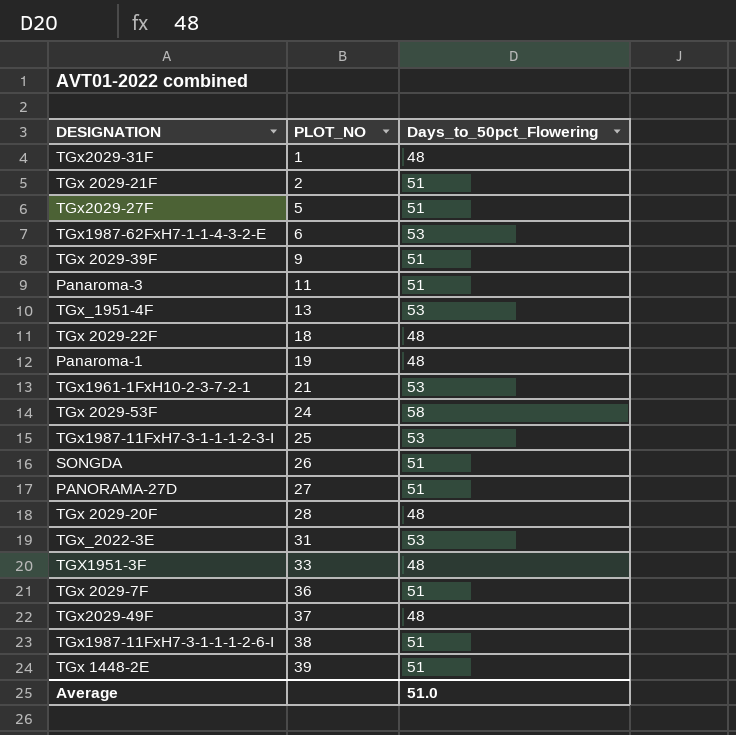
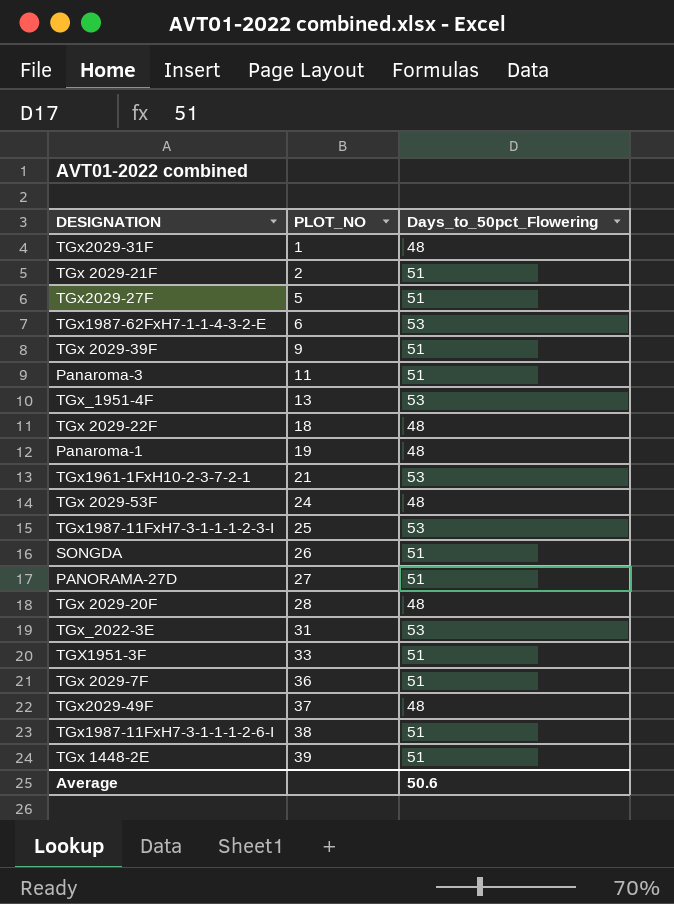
TGx 2029-53F | Days_to_50pct_Flowering: 58 -> 48
TGX1951-3F | Days_to_50pct_Flowering: 48 -> 51
Average | Days_to_50pct_Flowering: 51.0 -> 50.6

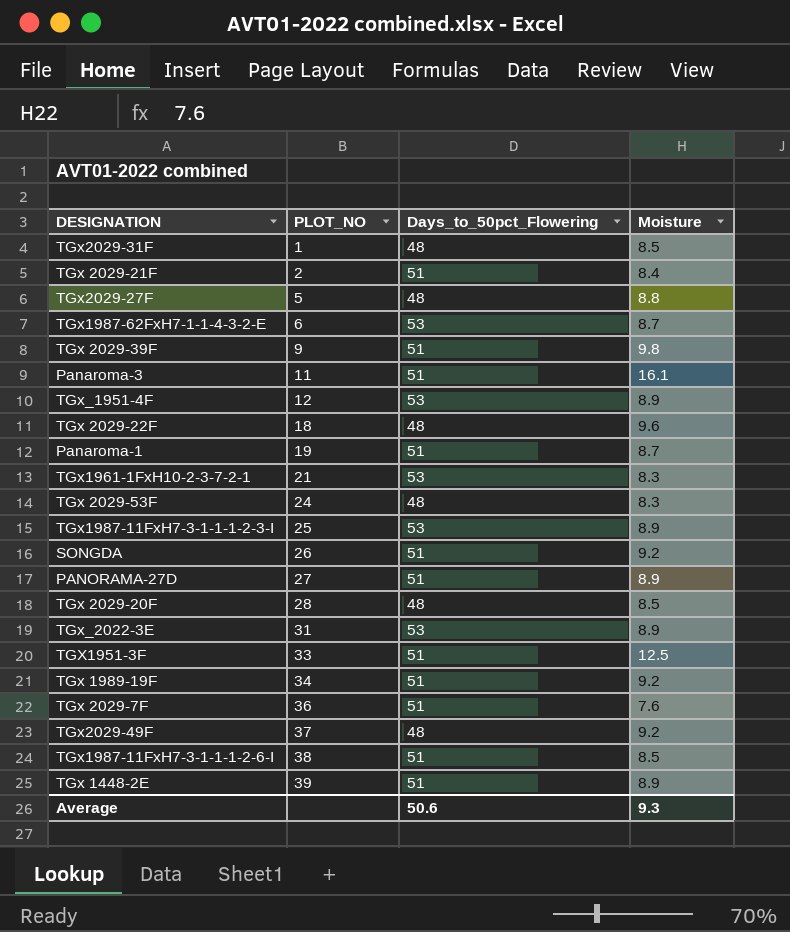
column Moisture | position: none -> 4
TGx2029-27F | Days_to_50pct_Flowering: 51 -> 48
TGx_1951-4F | PLOT_NO: 13 -> 12
Panaroma-1 | Days_to_50pct_Flowering: 48 -> 51
row TGx 1989-19F: none -> 34 | 51 | 9.2

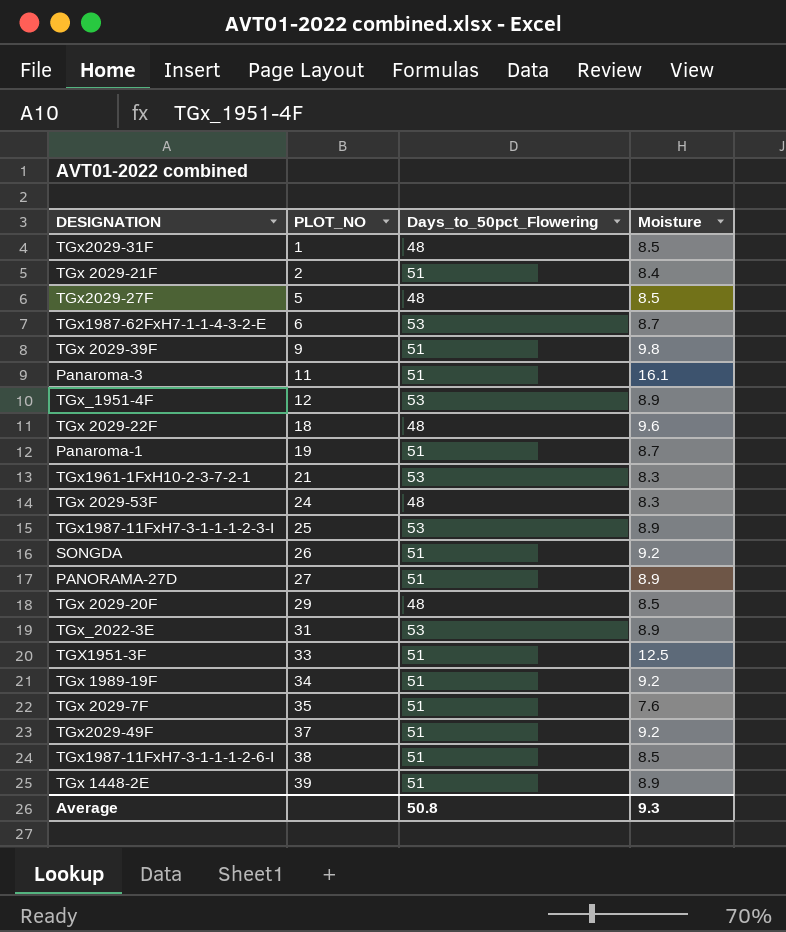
TGx2029-27F | Moisture: 8.8 -> 8.5
TGx 2029-20F | PLOT_NO: 28 -> 29
TGx 2029-7F | PLOT_NO: 36 -> 35
TGx2029-49F | Days_to_50pct_Flowering: 48 -> 51
Average | Days_to_50pct_Flowering: 50.6 -> 50.8

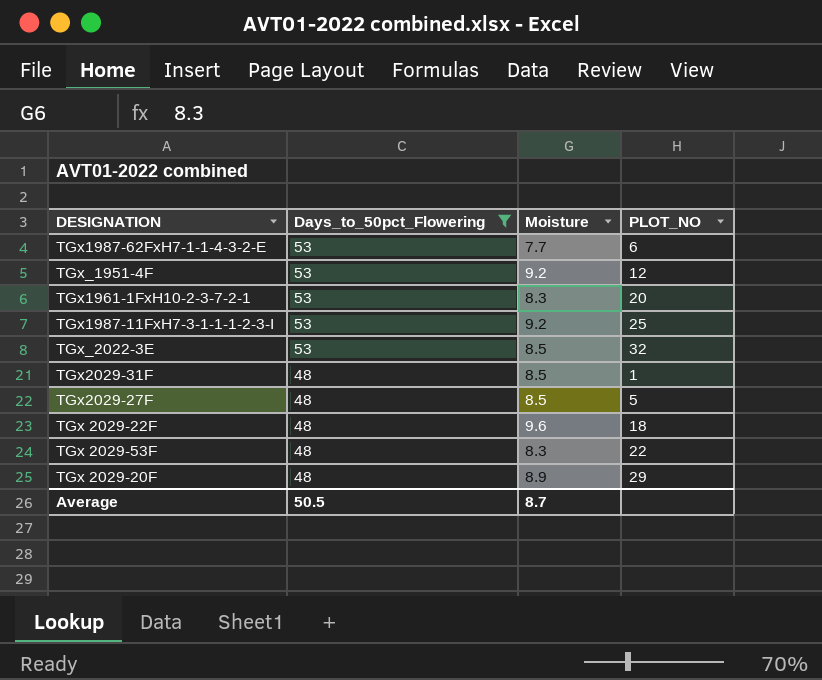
filter: none -> Days_to_50pct_Flowering != 51
row order: PLOT_NO ascending -> Days_to_50pct_Flowering descending
column PLOT_NO | position: 2 -> 4
TGx1987-62FxH7-1-1-4-3-2-E | Moisture: 8.7 -> 7.7
TGx_1951-4F | Moisture: 8.9 -> 9.2
TGx1961-1FxH10-2-3-7-2-1 | PLOT_NO: 21 -> 20
TGx1987-11FxH7-3-1-1-1-2-3-I | Moisture: 8.9 -> 9.2
TGx_2022-3E | Moisture: 8.9 -> 8.5
TGx_2022-3E | PLOT_NO: 31 -> 32
TGx 2029-53F | PLOT_NO: 24 -> 22
TGx 2029-20F | Moisture: 8.5 -> 8.9
Average | Days_to_50pct_Flowering: 50.8 -> 50.5
Average | Moisture: 9.3 -> 8.7

